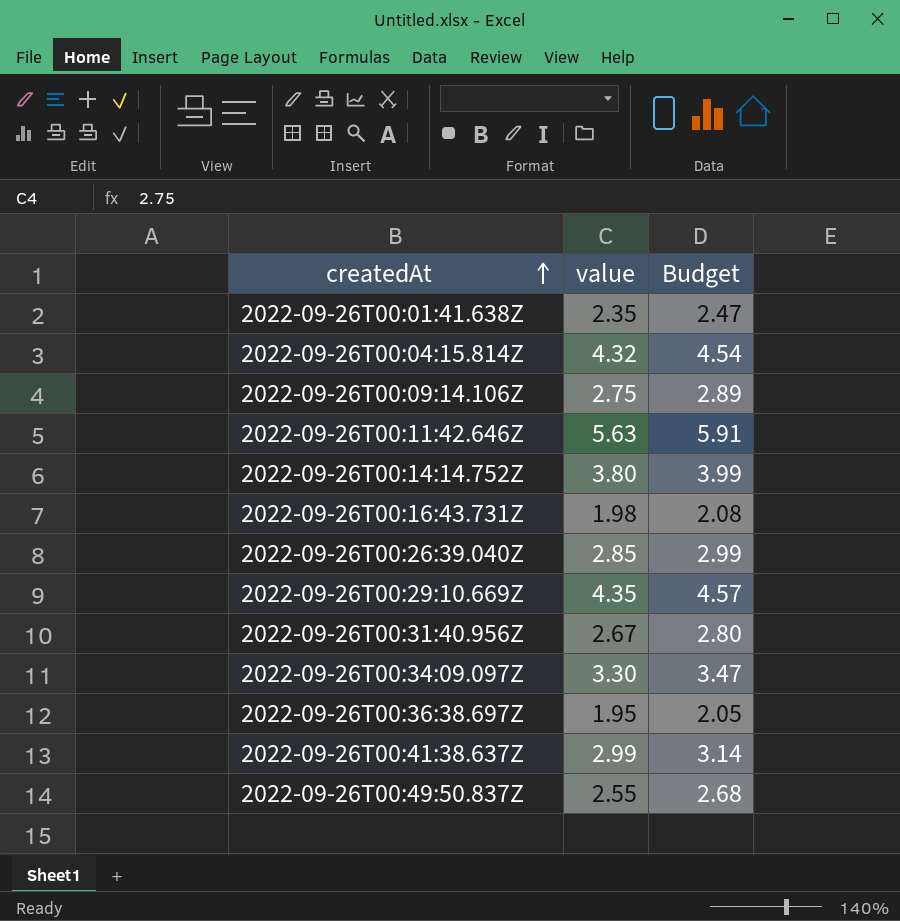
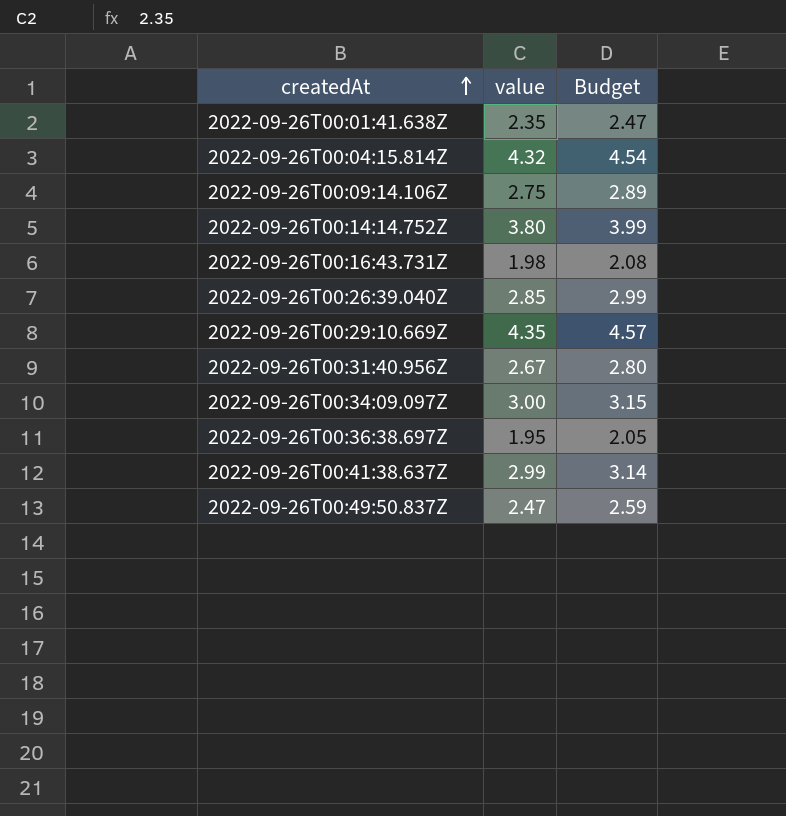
row 2022-09-26T00:11:42.646Z: 5.63 | 5.91 -> none
2022-09-26T00:34:09.097Z | value: 3.30 -> 3.00
2022-09-26T00:34:09.097Z | Budget: 3.47 -> 3.15
2022-09-26T00:49:50.837Z | value: 2.55 -> 2.47
2022-09-26T00:49:50.837Z | Budget: 2.68 -> 2.59

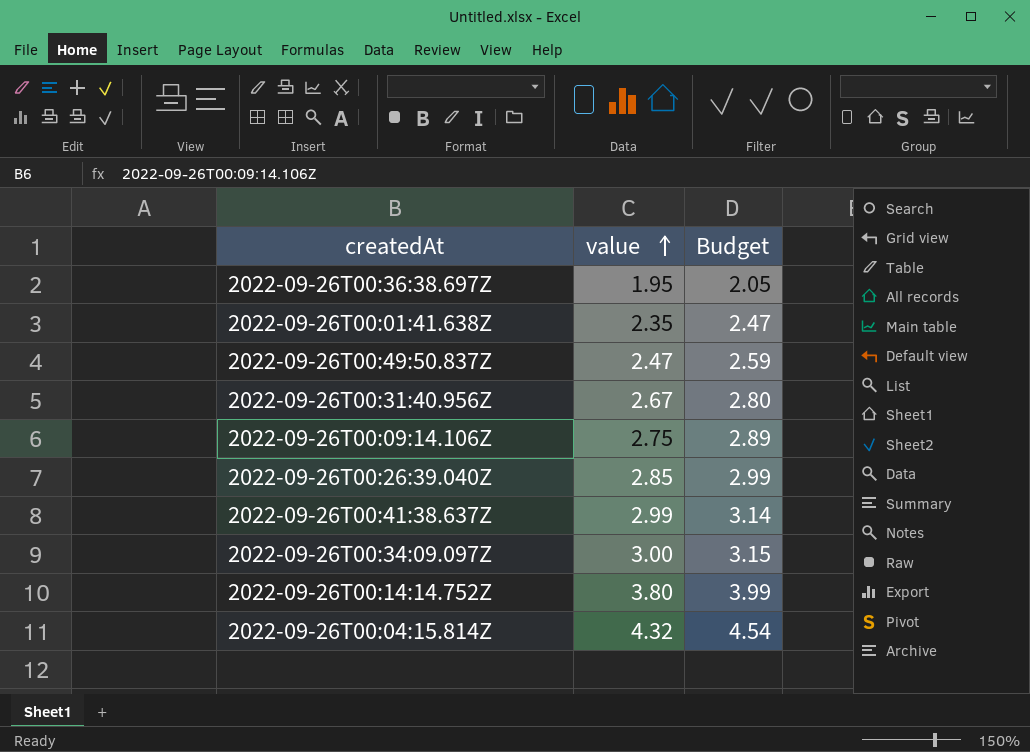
row order: createdAt ascending -> value ascending
row 2022-09-26T00:16:43.731Z: 1.98 | 2.08 -> none
row 2022-09-26T00:29:10.669Z: 4.35 | 4.57 -> none

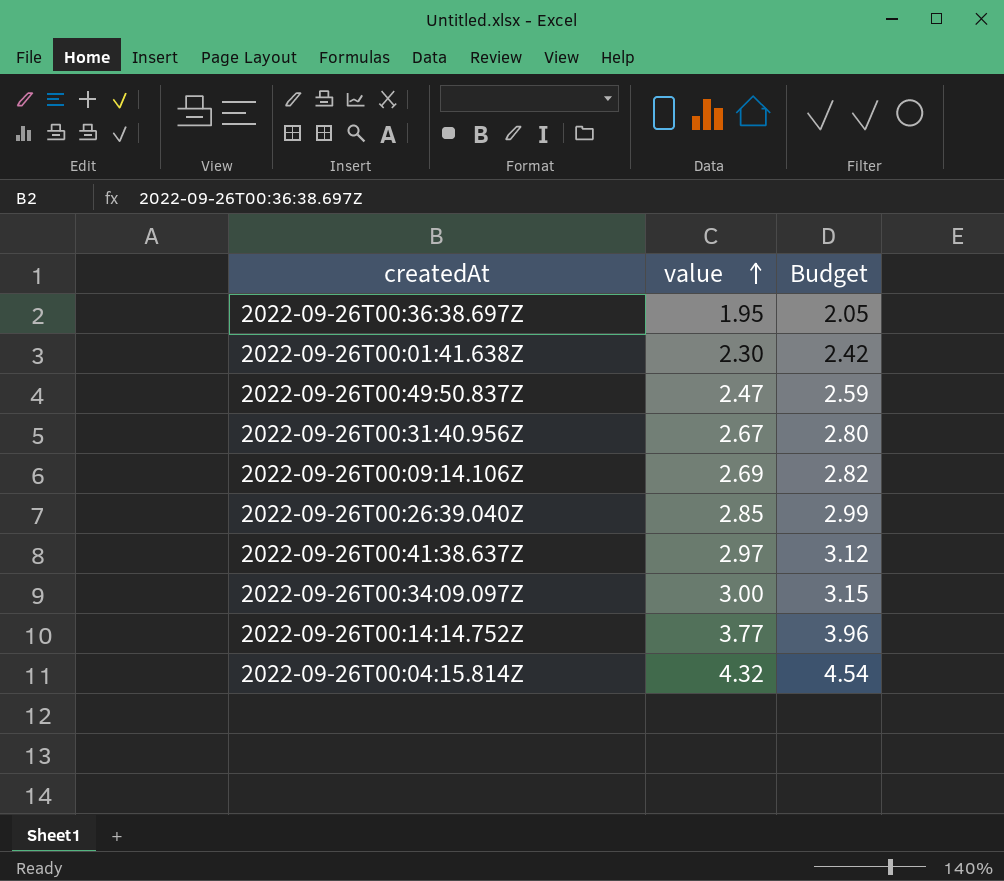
2022-09-26T00:01:41.638Z | value: 2.35 -> 2.30
2022-09-26T00:01:41.638Z | Budget: 2.47 -> 2.42
2022-09-26T00:09:14.106Z | value: 2.75 -> 2.69
2022-09-26T00:09:14.106Z | Budget: 2.89 -> 2.82
2022-09-26T00:41:38.637Z | value: 2.99 -> 2.97
2022-09-26T00:41:38.637Z | Budget: 3.14 -> 3.12
2022-09-26T00:14:14.752Z | value: 3.80 -> 3.77
2022-09-26T00:14:14.752Z | Budget: 3.99 -> 3.96

